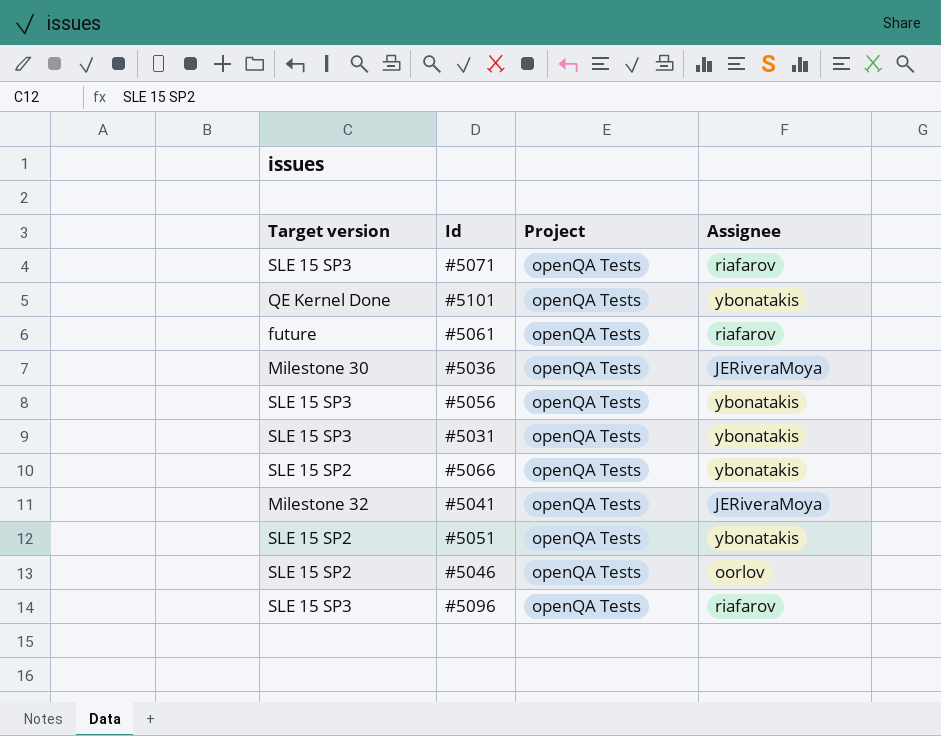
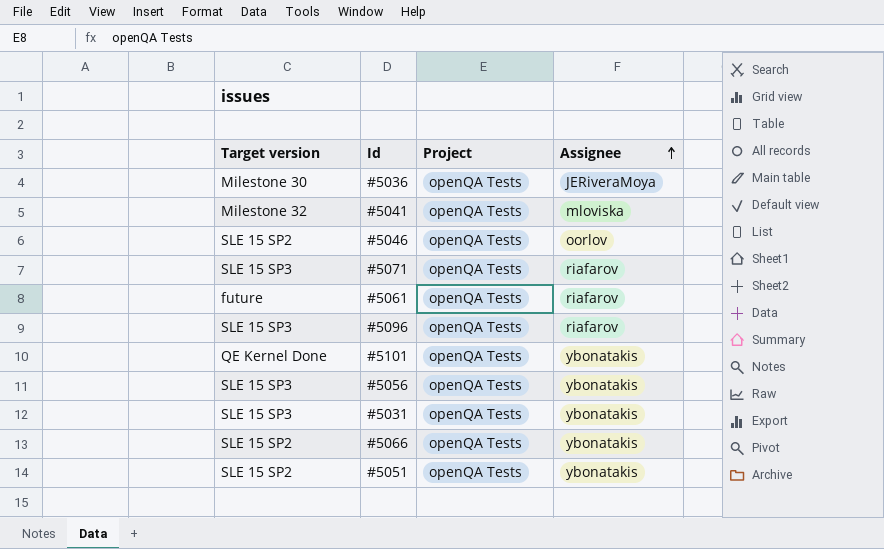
row order: none -> Assignee ascending
#5041 | Assignee: JERiveraMoya -> mloviska

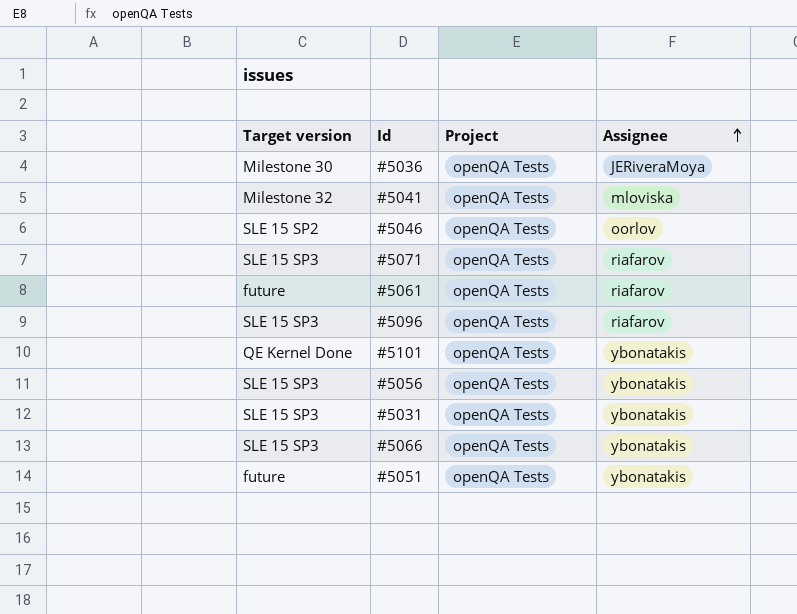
#5066 | Target version: SLE 15 SP2 -> SLE 15 SP3
#5051 | Target version: SLE 15 SP2 -> future

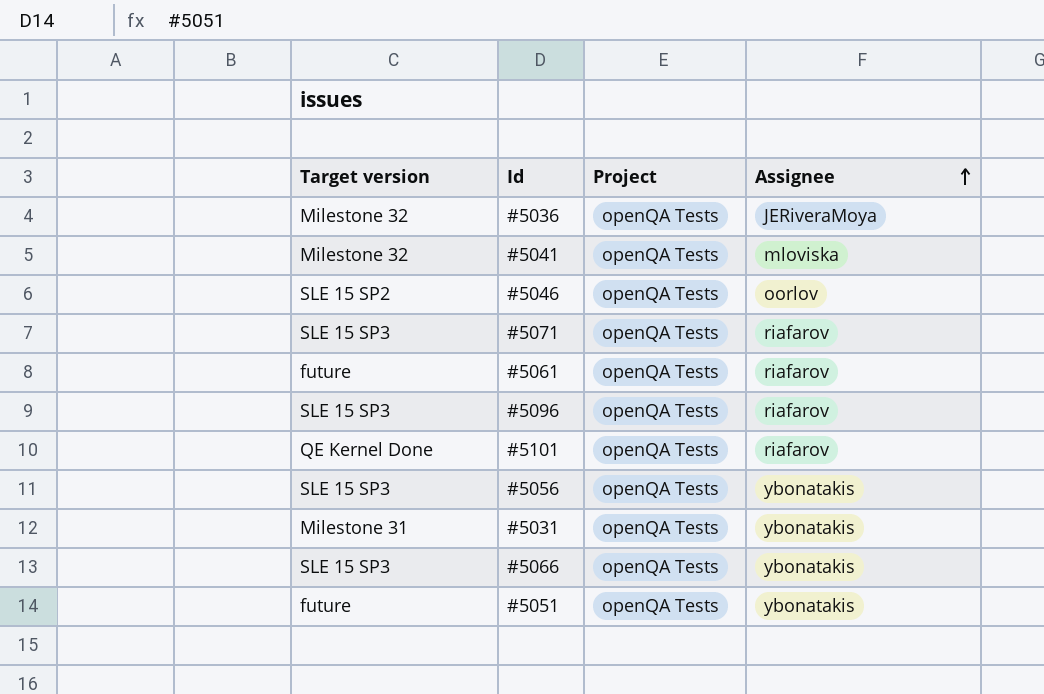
#5036 | Target version: Milestone 30 -> Milestone 32
#5101 | Assignee: ybonatakis -> riafarov
#5031 | Target version: SLE 15 SP3 -> Milestone 31

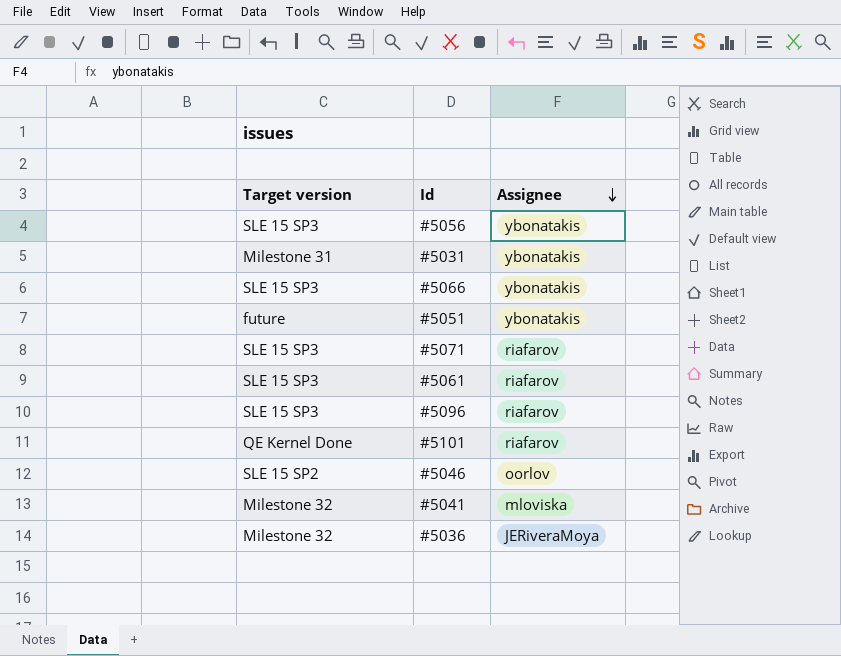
row order: Assignee ascending -> Assignee descending
column Project | position: 3 -> none
#5061 | Target version: future -> SLE 15 SP3

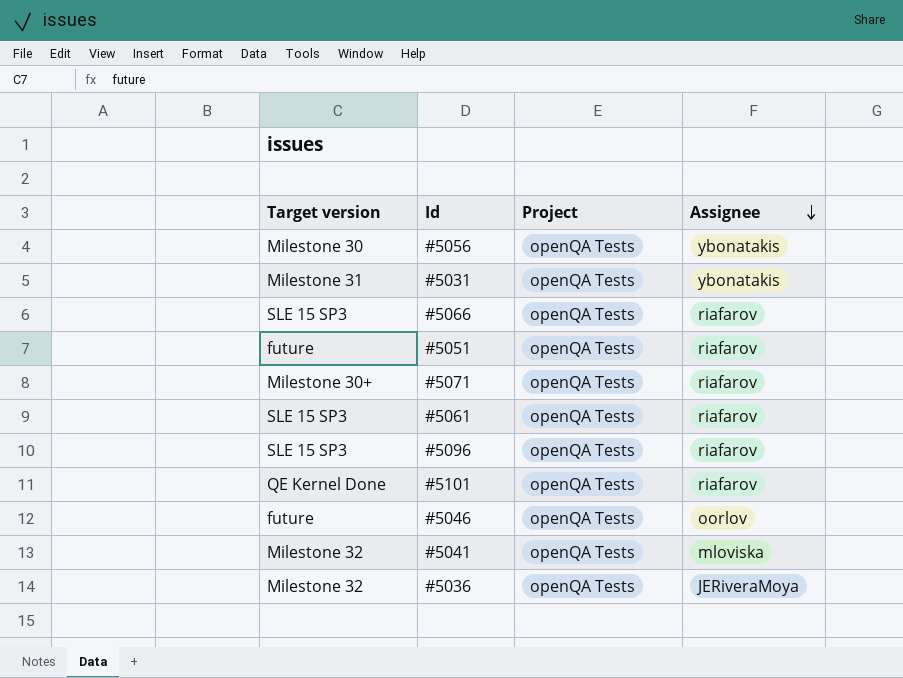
column Project | position: none -> 3
#5056 | Target version: SLE 15 SP3 -> Milestone 30
#5066 | Assignee: ybonatakis -> riafarov
#5051 | Assignee: ybonatakis -> riafarov
#5071 | Target version: SLE 15 SP3 -> Milestone 30+
#5046 | Target version: SLE 15 SP2 -> future

